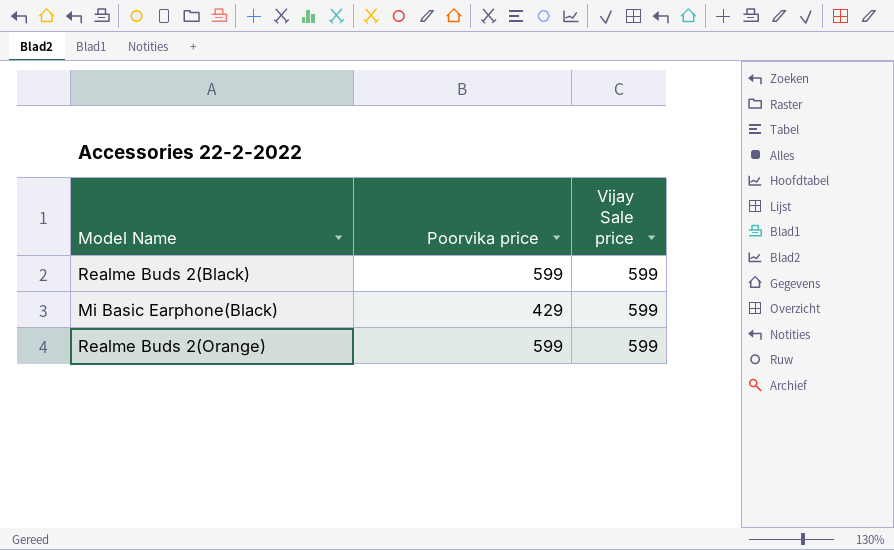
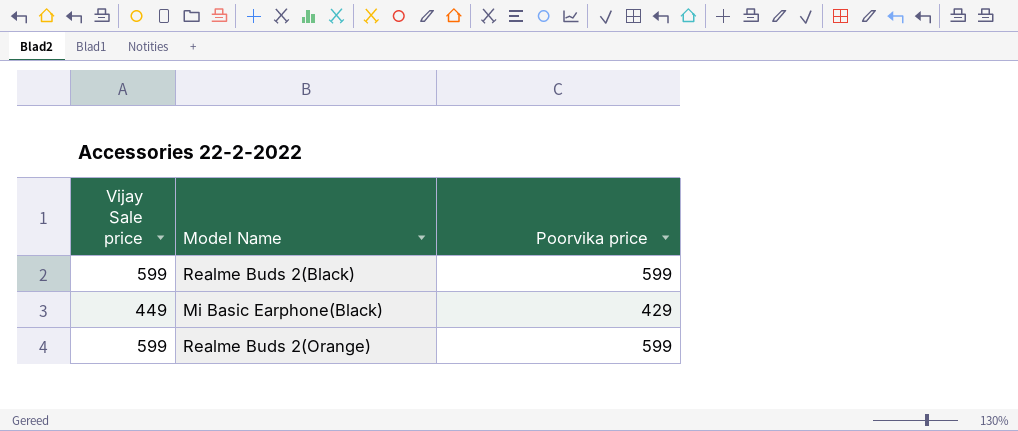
column Vijay Sale price | position: 3 -> 1
Mi Basic Earphone(Black) | Vijay Sale price: 599 -> 449

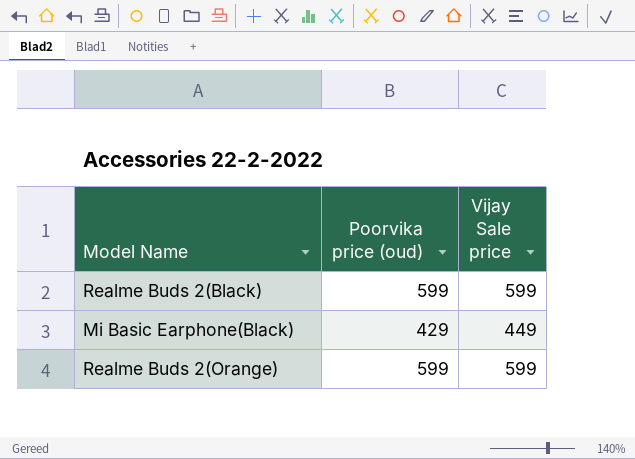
column name: Poorvika price -> Poorvika price (oud)
column Vijay Sale price | position: 1 -> 3

